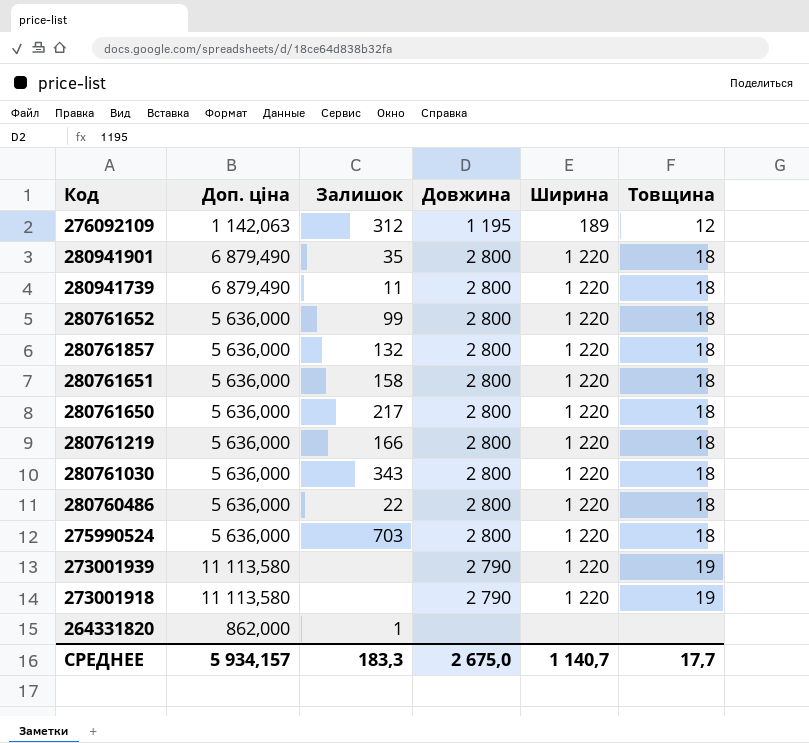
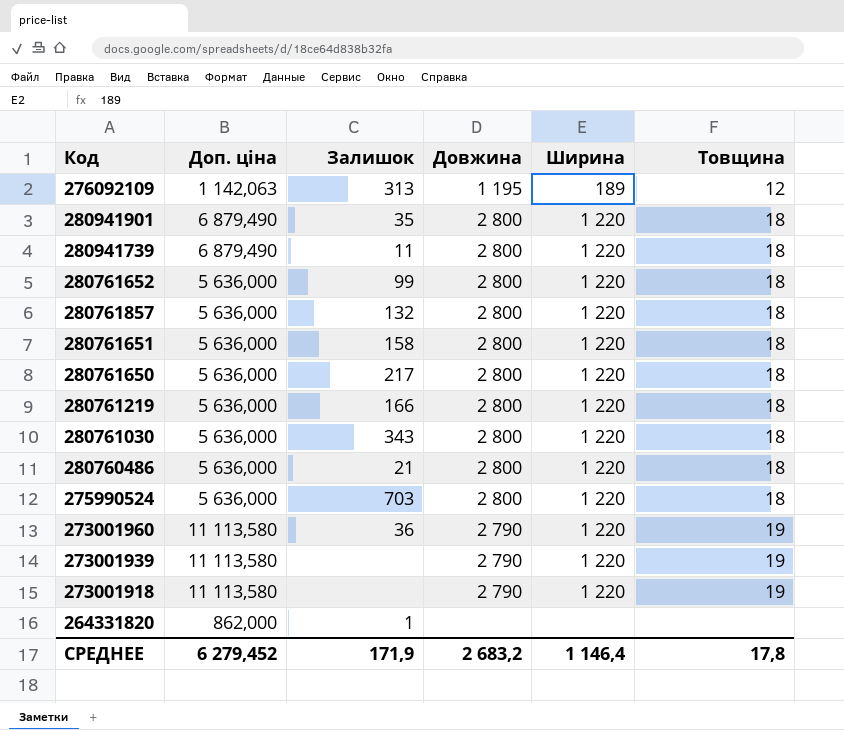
276092109 | Залишок: 312 -> 313
280760486 | Залишок: 22 -> 21
row 273001960: none -> 11 113,580 | 36 | 2 790 | 1 220 | 19
СРЕДНЕЕ | Доп. ціна: 5 934,157 -> 6 279,452
СРЕДНЕЕ | Залишок: 183,3 -> 171,9
СРЕДНЕЕ | Довжина: 2 675,0 -> 2 683,2
СРЕДНЕЕ | Ширина: 1 140,7 -> 1 146,4
СРЕДНЕЕ | Товщина: 17,7 -> 17,8

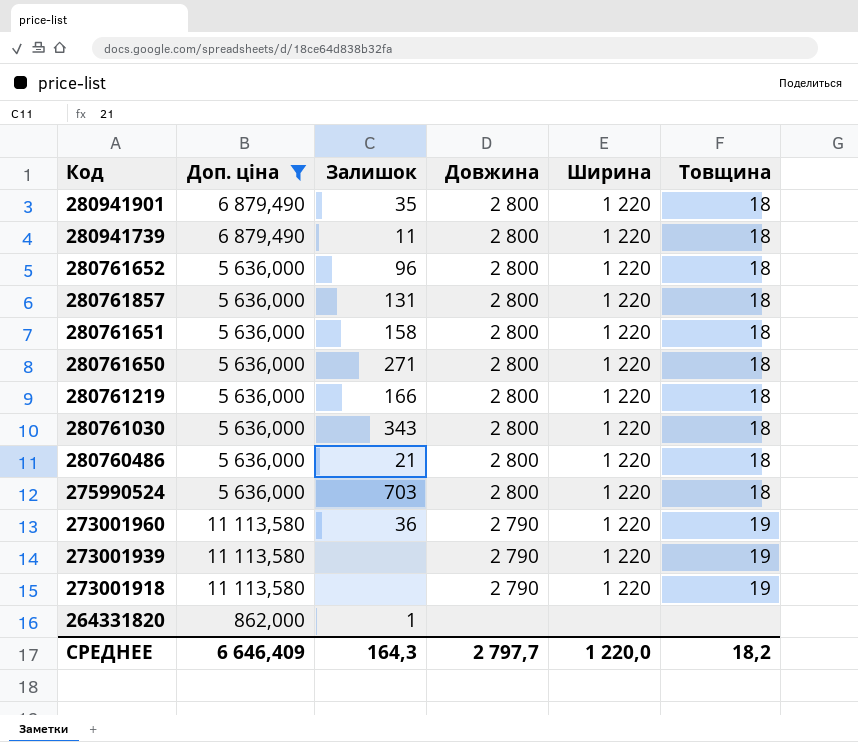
filter: none -> Доп. ціна != 1 142,063
280761652 | Залишок: 99 -> 96
280761857 | Залишок: 132 -> 131
280761650 | Залишок: 217 -> 271
СРЕДНЕЕ | Доп. ціна: 6 279,452 -> 6 646,409
СРЕДНЕЕ | Залишок: 171,9 -> 164,3
СРЕДНЕЕ | Довжина: 2 683,2 -> 2 797,7
СРЕДНЕЕ | Ширина: 1 146,4 -> 1 220,0
СРЕДНЕЕ | Товщина: 17,8 -> 18,2

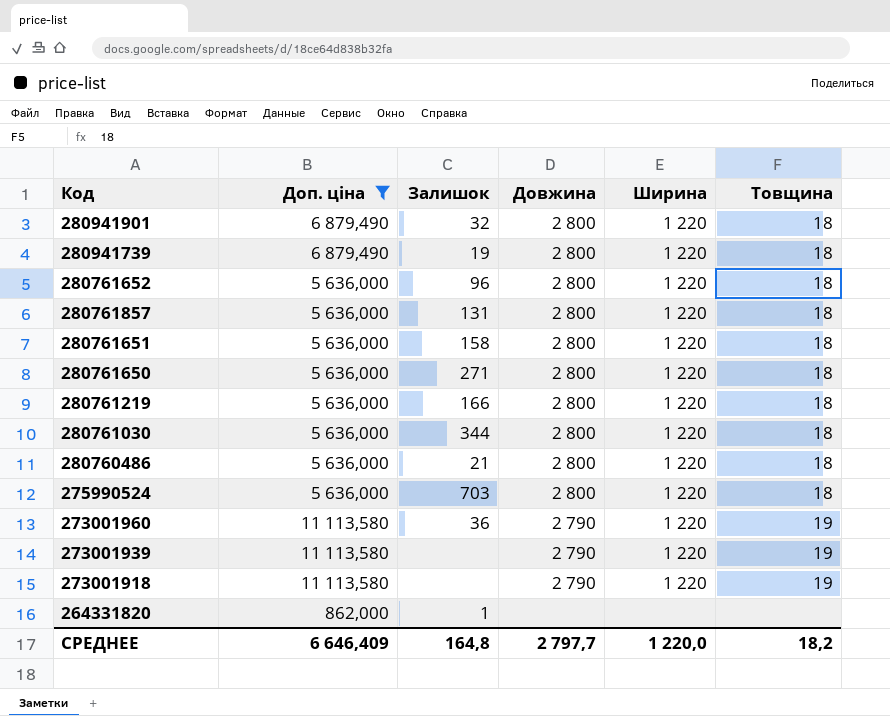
280941901 | Залишок: 35 -> 32
280941739 | Залишок: 11 -> 19
280761030 | Залишок: 343 -> 344
СРЕДНЕЕ | Залишок: 164,3 -> 164,8

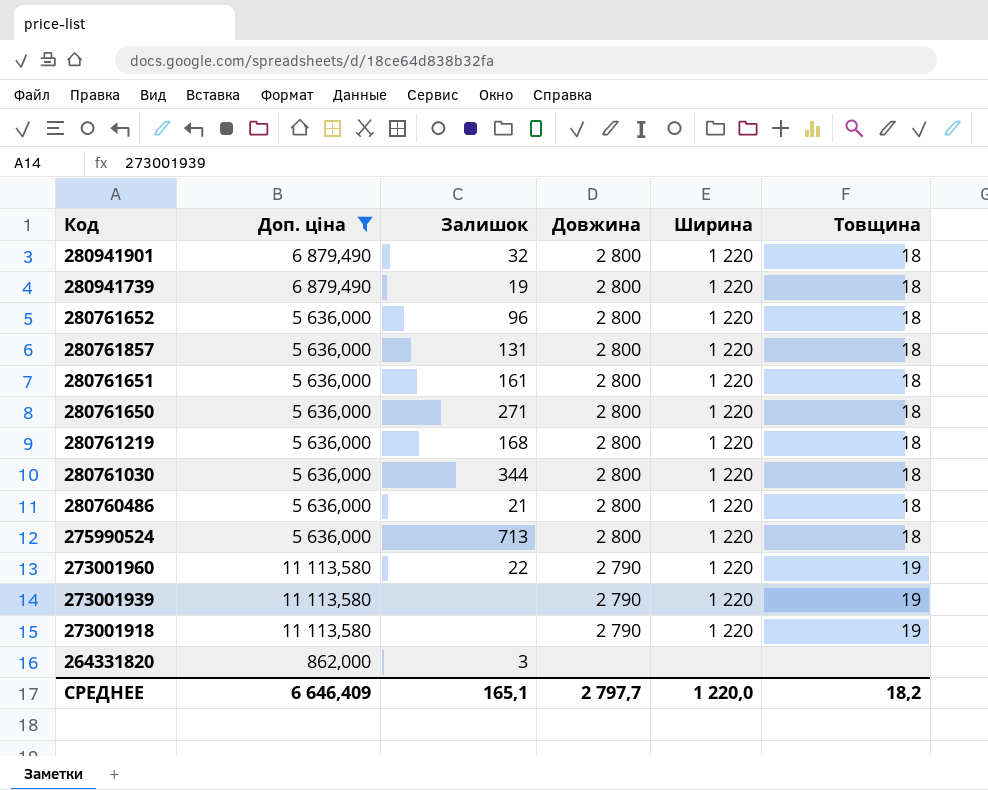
280761651 | Залишок: 158 -> 161
280761219 | Залишок: 166 -> 168
275990524 | Залишок: 703 -> 713
273001960 | Залишок: 36 -> 22
264331820 | Залишок: 1 -> 3
СРЕДНЕЕ | Залишок: 164,8 -> 165,1

